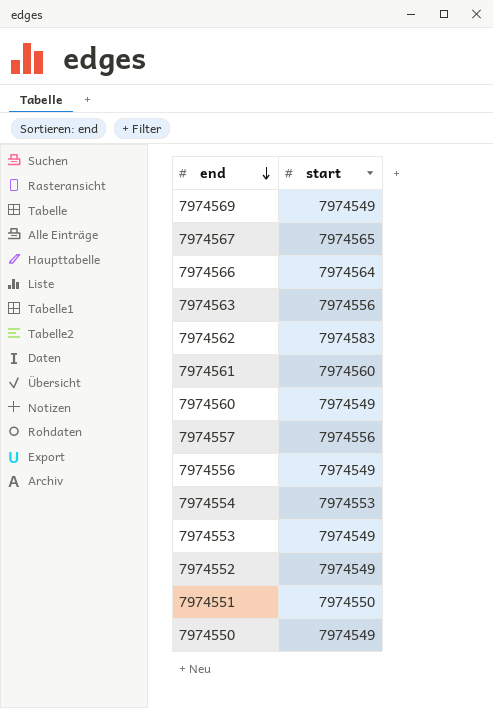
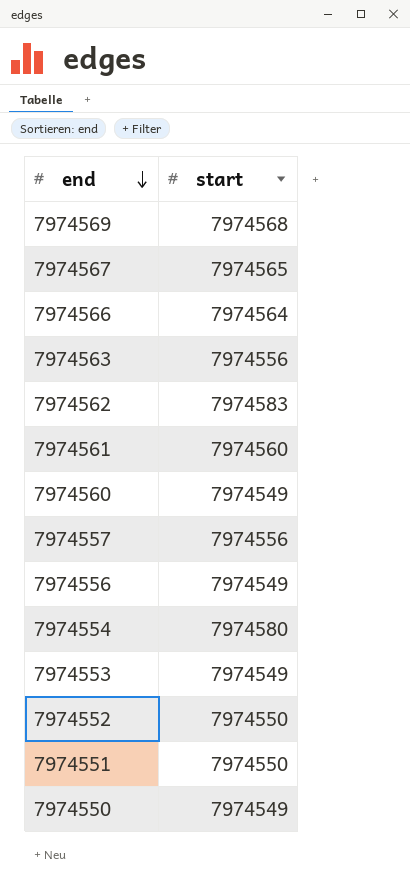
7974569 | start: 7974549 -> 7974568
7974554 | start: 7974553 -> 7974580
7974552 | start: 7974549 -> 7974550

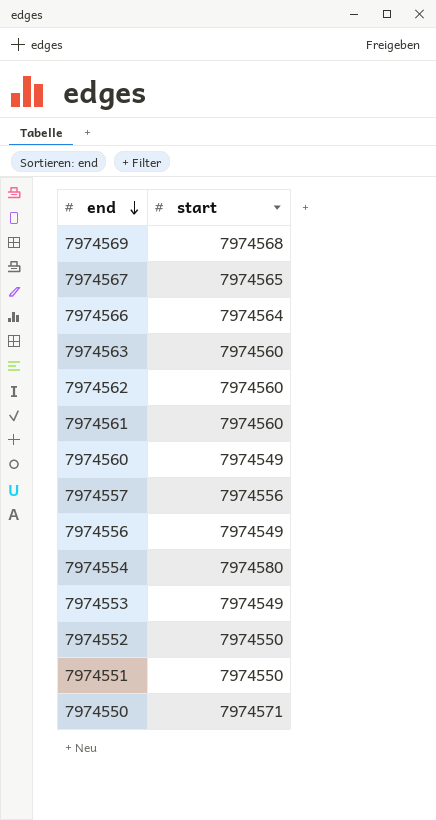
7974563 | start: 7974556 -> 7974560
7974562 | start: 7974583 -> 7974560
7974550 | start: 7974549 -> 7974571

